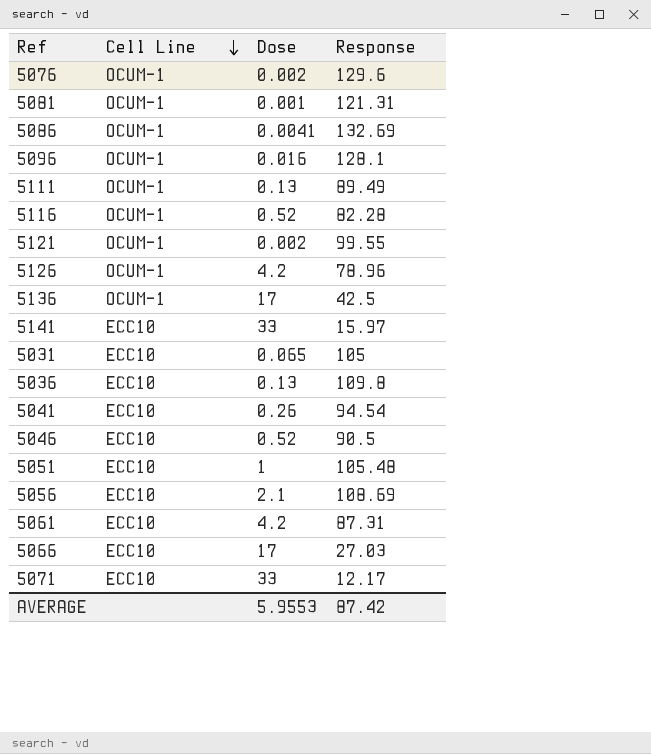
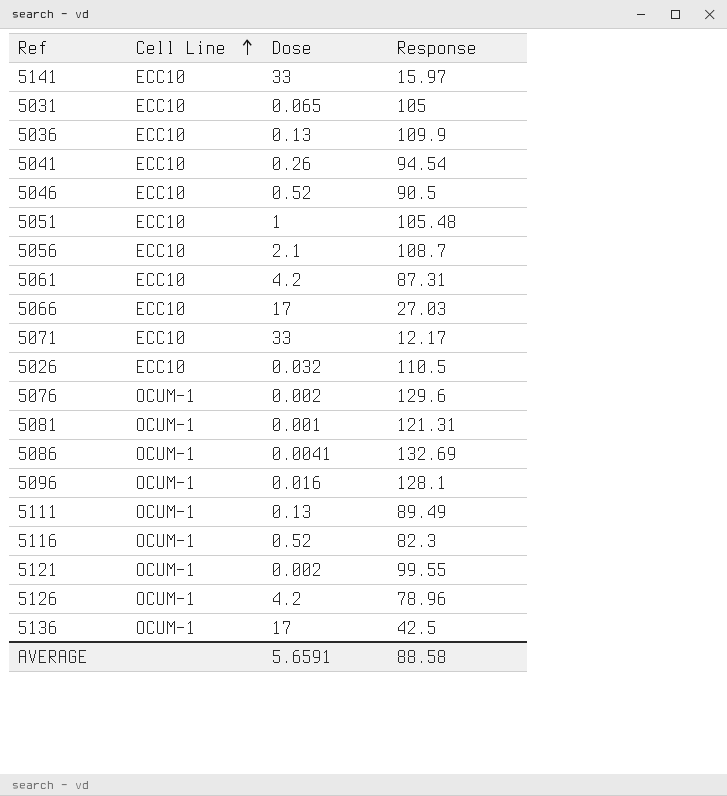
row order: Cell Line descending -> Cell Line ascending
5036 | Response: 109.8 -> 109.9
5056 | Response: 108.69 -> 108.7
row 5026: none -> ECC10 | 0.032 | 110.5
5116 | Response: 82.28 -> 82.3
AVERAGE | Dose: 5.9553 -> 5.6591
AVERAGE | Response: 87.42 -> 88.58

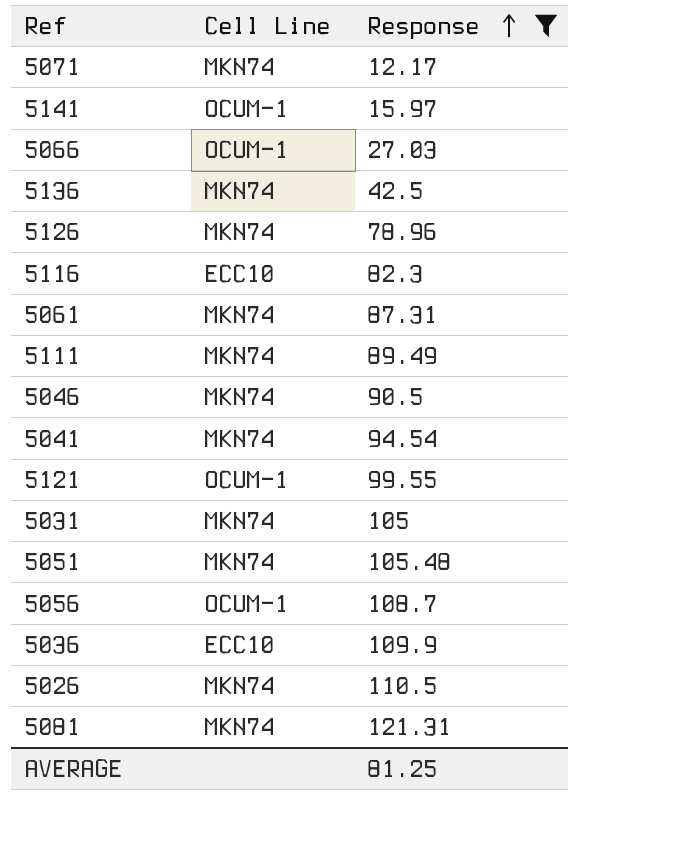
filter: none -> Response <= 121.31
row order: Cell Line ascending -> Response ascending
column Dose | position: 3 -> none
5071 | Cell Line: ECC10 -> MKN74
5141 | Cell Line: ECC10 -> OCUM-1
5066 | Cell Line: ECC10 -> OCUM-1
5136 | Cell Line: OCUM-1 -> MKN74
5126 | Cell Line: OCUM-1 -> MKN74
5116 | Cell Line: OCUM-1 -> ECC10
5061 | Cell Line: ECC10 -> MKN74
5111 | Cell Line: OCUM-1 -> MKN74
5046 | Cell Line: ECC10 -> MKN74
5041 | Cell Line: ECC10 -> MKN74
5031 | Cell Line: ECC10 -> MKN74
5051 | Cell Line: ECC10 -> MKN74
5056 | Cell Line: ECC10 -> OCUM-1
5026 | Cell Line: ECC10 -> MKN74
5081 | Cell Line: OCUM-1 -> MKN74
AVERAGE | Response: 88.58 -> 81.25

